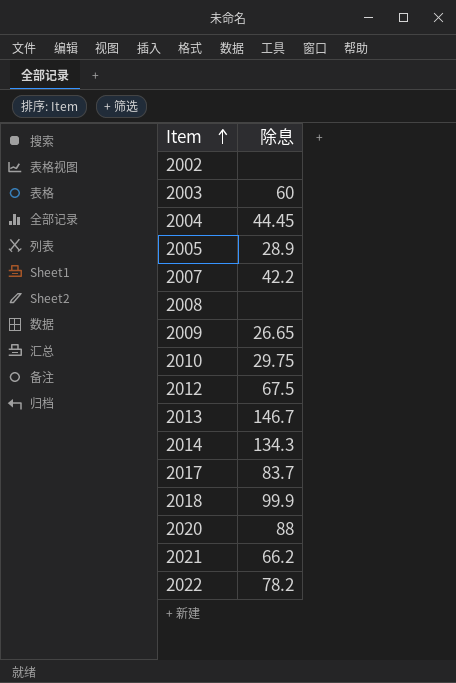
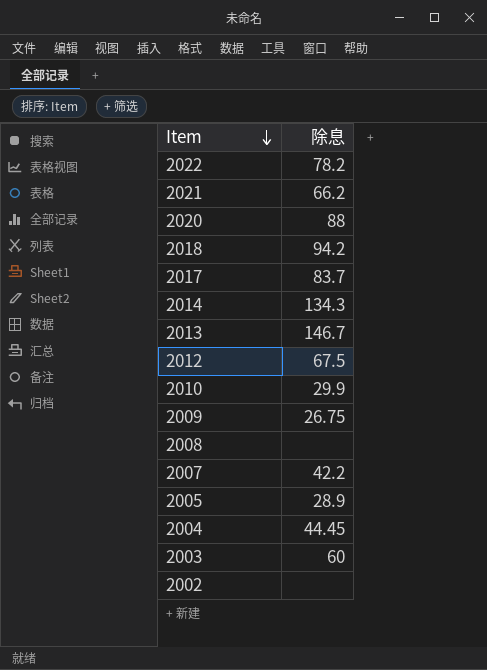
row order: Item ascending -> Item descending
2018 | 除息: 99.9 -> 94.2
2010 | 除息: 29.75 -> 29.9
2009 | 除息: 26.65 -> 26.75

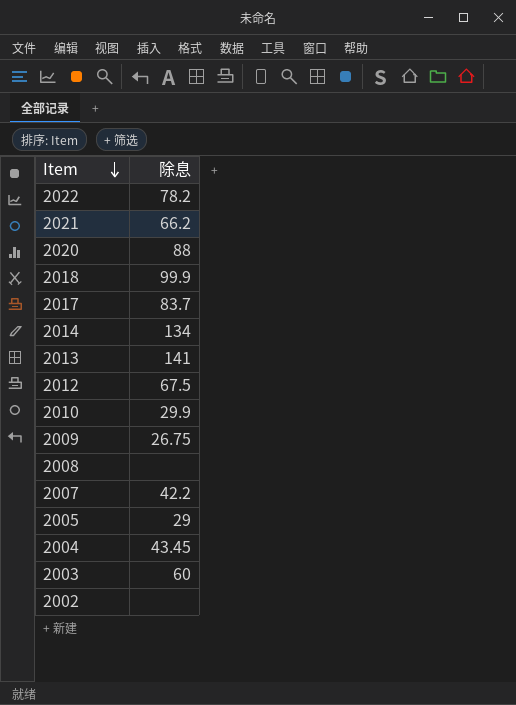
2018 | 除息: 94.2 -> 99.9
2014 | 除息: 134.3 -> 134
2013 | 除息: 146.7 -> 141
2005 | 除息: 28.9 -> 29
2004 | 除息: 44.45 -> 43.45

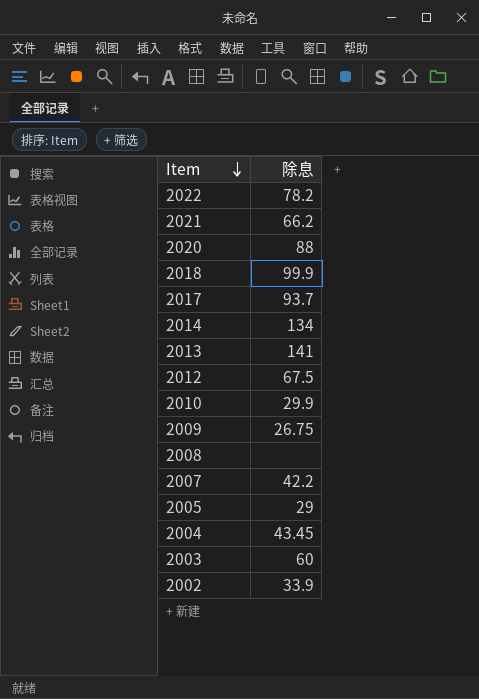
2017 | 除息: 83.7 -> 93.7
2002 | 除息: none -> 33.9

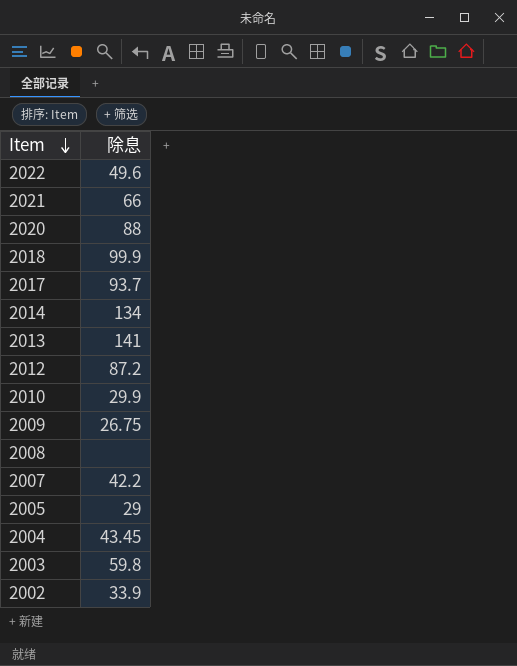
2022 | 除息: 78.2 -> 49.6
2021 | 除息: 66.2 -> 66
2012 | 除息: 67.5 -> 87.2
2003 | 除息: 60 -> 59.8

